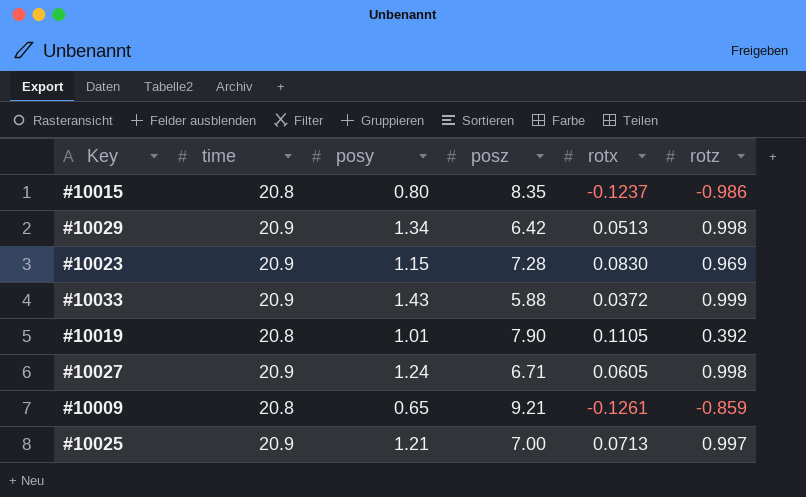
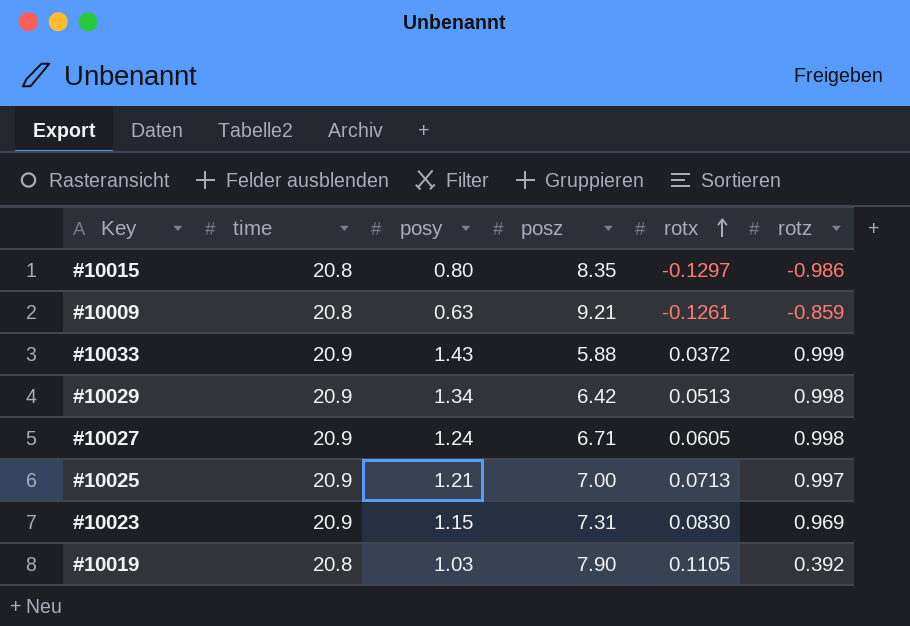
row order: none -> rotx ascending
#10015 | rotx: -0.1237 -> -0.1297
#10009 | posy: 0.65 -> 0.63
#10023 | posz: 7.28 -> 7.31
#10019 | posy: 1.01 -> 1.03

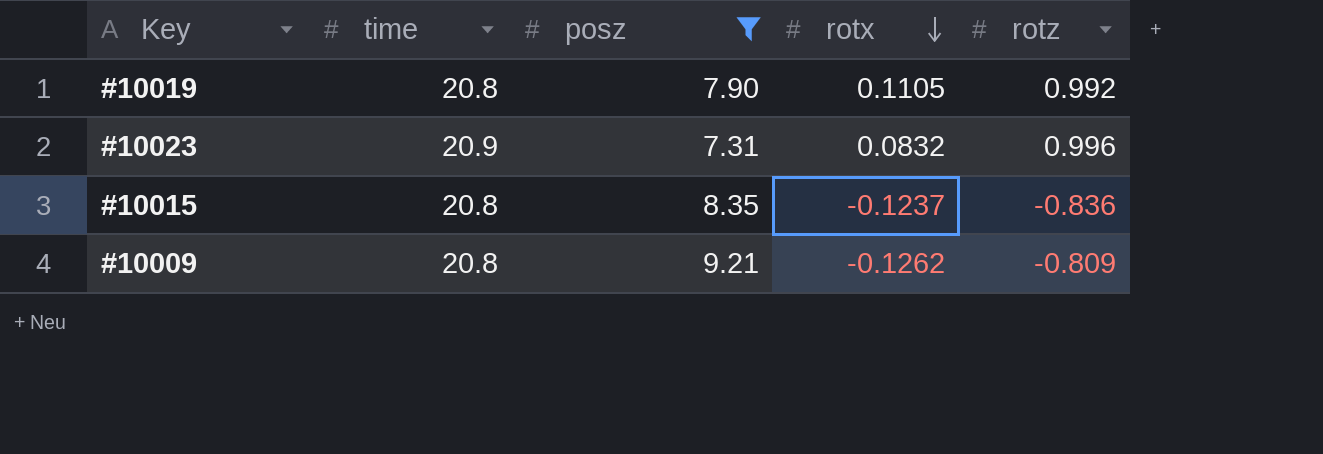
filter: none -> posz >= 7.31
row order: rotx ascending -> rotx descending
column posy | position: 3 -> none
#10019 | rotz: 0.392 -> 0.992
#10023 | rotx: 0.0830 -> 0.0832
#10023 | rotz: 0.969 -> 0.996
#10015 | rotx: -0.1297 -> -0.1237
#10015 | rotz: -0.986 -> -0.836
#10009 | rotx: -0.1261 -> -0.1262
#10009 | rotz: -0.859 -> -0.809

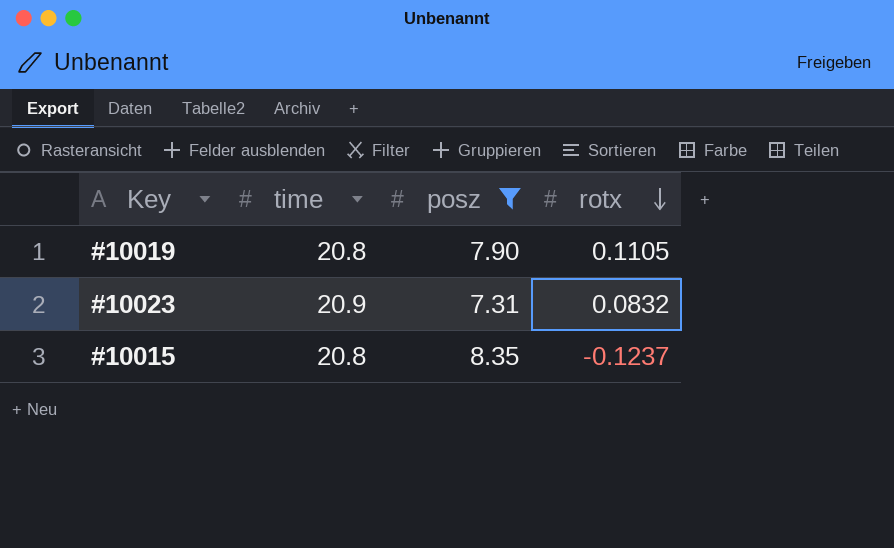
column rotz | position: 5 -> none
row #10009: 20.8 | 9.21 | -0.1262 | -0.809 -> none

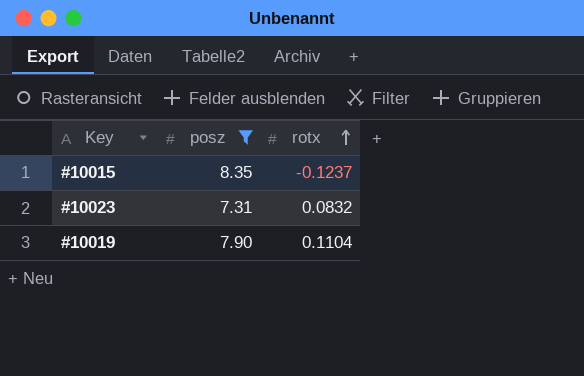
row order: rotx descending -> rotx ascending
column time | position: 2 -> none
#10019 | rotx: 0.1105 -> 0.1104

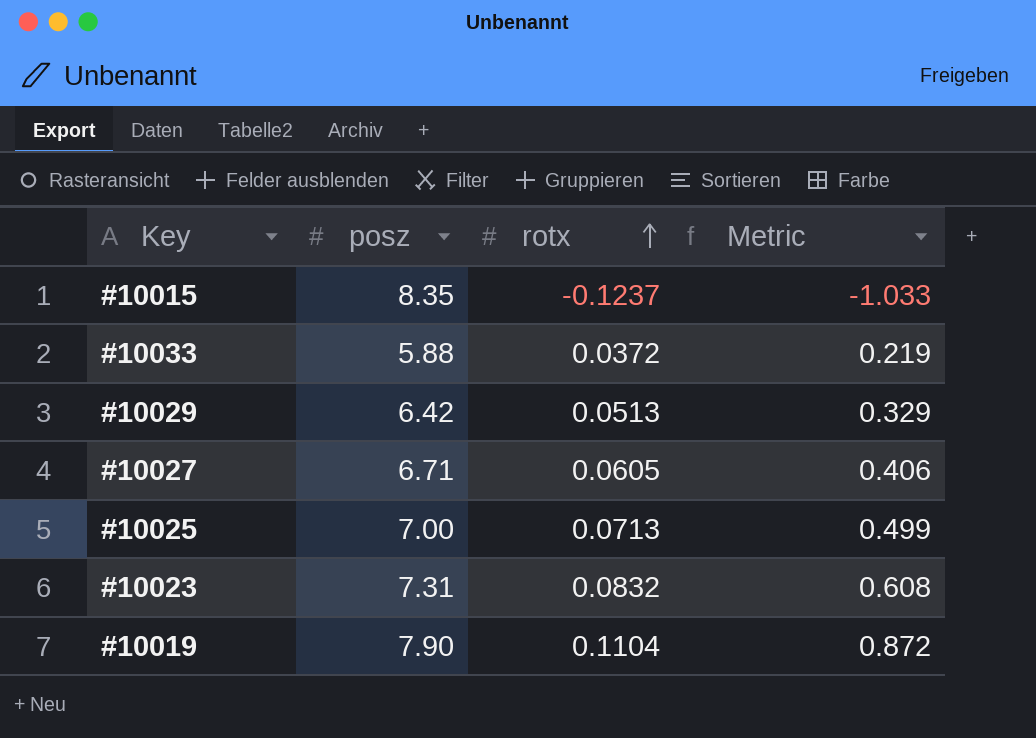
filter: posz >= 7.31 -> none
column Metric | formula: none -> [posz] * [rotx]

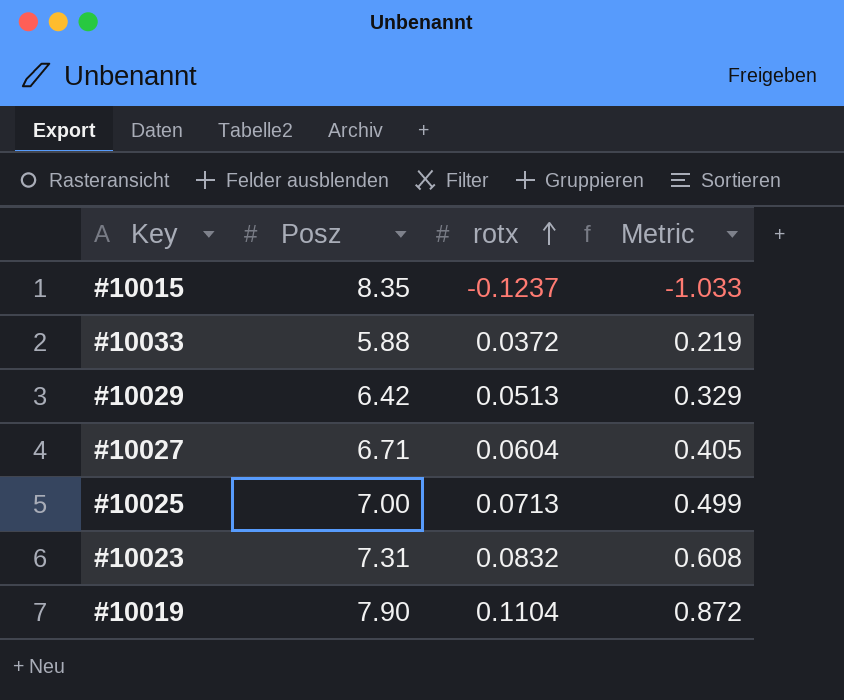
column name: posz -> Posz
#10027 | rotx: 0.0605 -> 0.0604
#10027 | Metric: 0.406 -> 0.405

